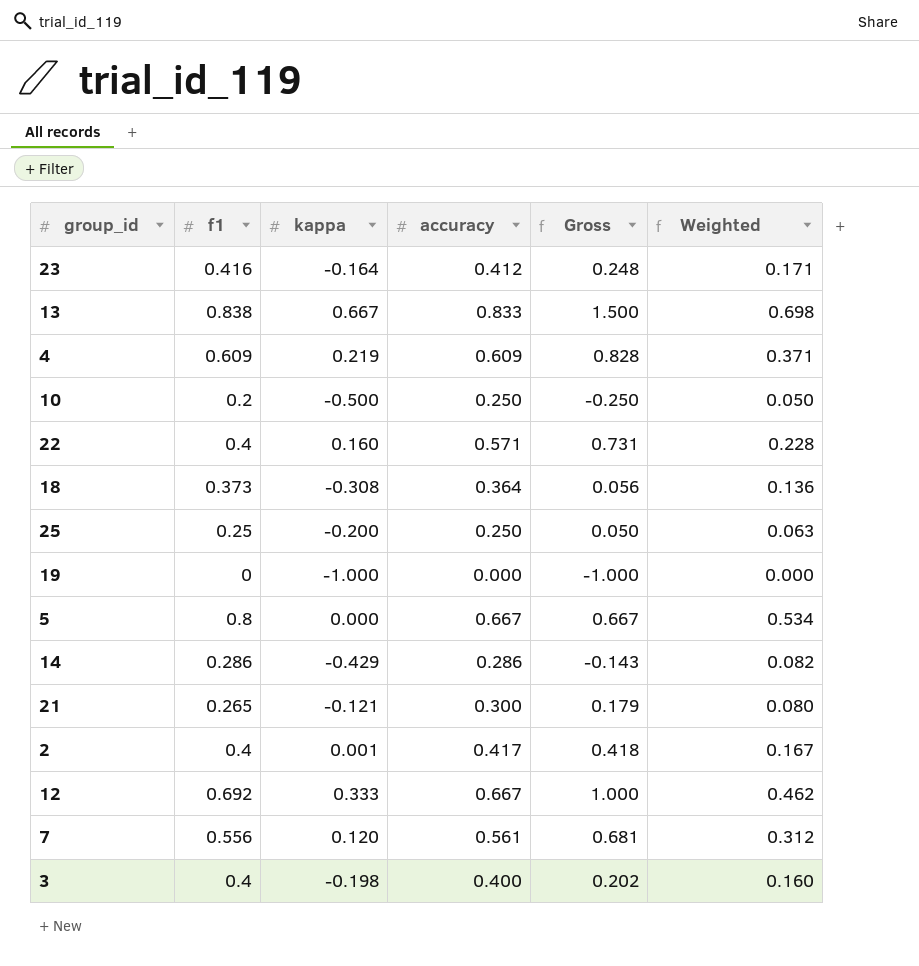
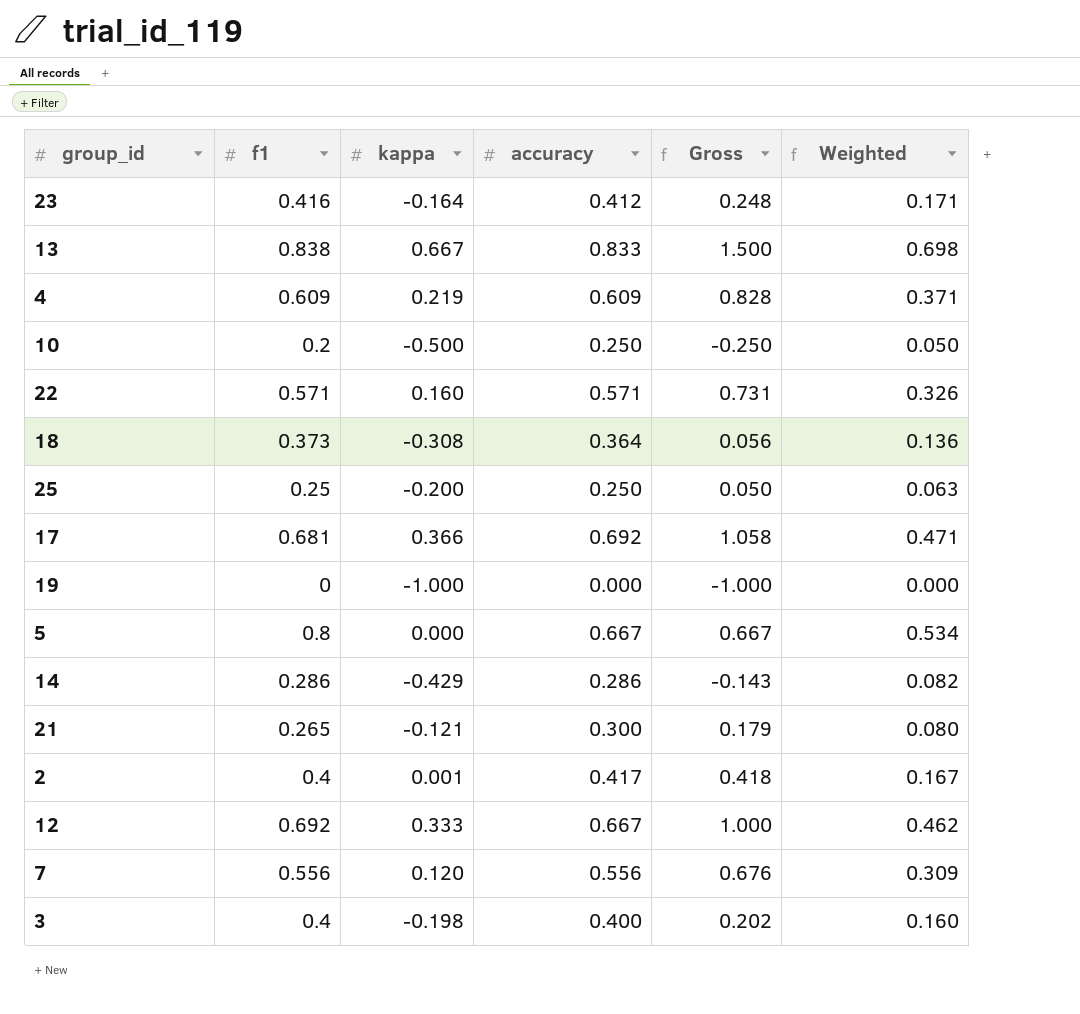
22 | f1: 0.4 -> 0.571
22 | Weighted: 0.228 -> 0.326
row 17: none -> 0.681 | 0.366 | 0.692 | 1.058 | 0.471
7 | accuracy: 0.561 -> 0.556
7 | Gross: 0.681 -> 0.676
7 | Weighted: 0.312 -> 0.309

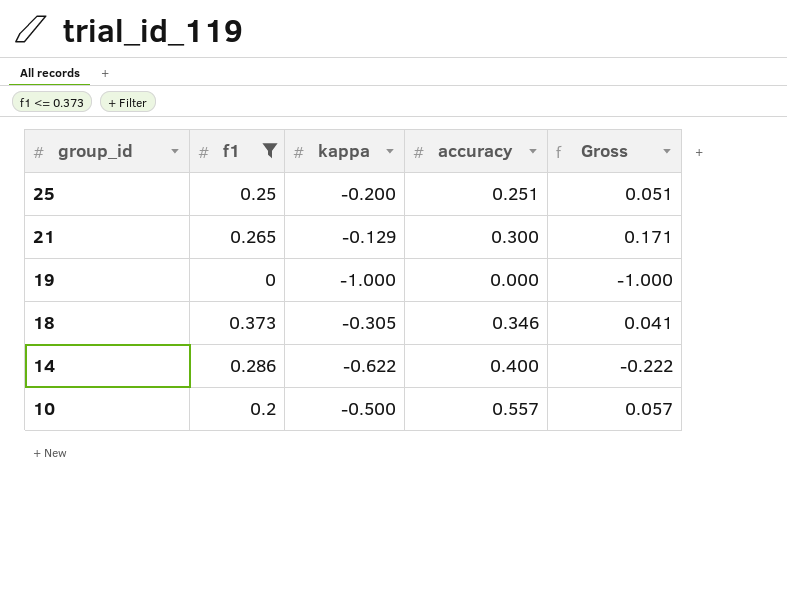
filter: none -> f1 <= 0.373
row order: none -> group_id descending
column Weighted | formula: [f1] * [accuracy] -> none
25 | accuracy: 0.250 -> 0.251
25 | Gross: 0.050 -> 0.051
21 | kappa: -0.121 -> -0.129
21 | Gross: 0.179 -> 0.171
18 | kappa: -0.308 -> -0.305
18 | accuracy: 0.364 -> 0.346
18 | Gross: 0.056 -> 0.041
14 | kappa: -0.429 -> -0.622
14 | accuracy: 0.286 -> 0.400
14 | Gross: -0.143 -> -0.222
10 | accuracy: 0.250 -> 0.557
10 | Gross: -0.250 -> 0.057

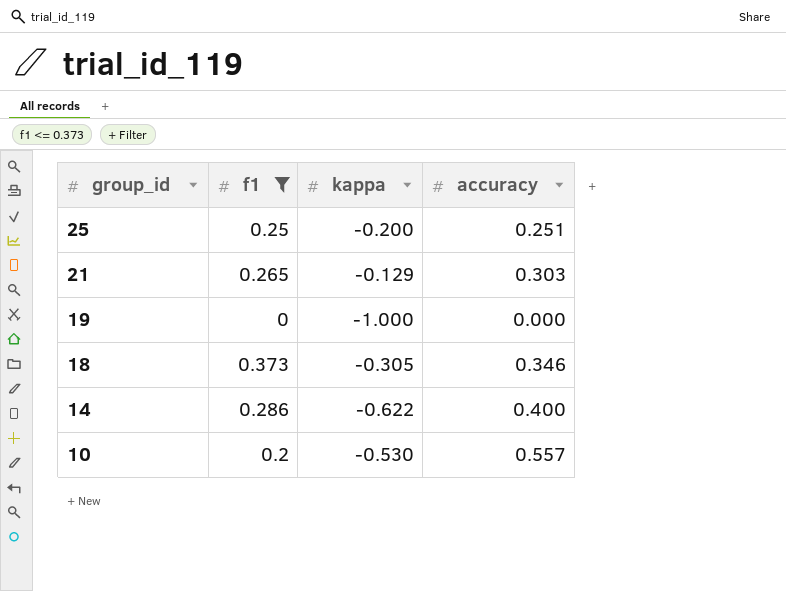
column Gross | formula: [kappa] + [accuracy] -> none
21 | accuracy: 0.300 -> 0.303
10 | kappa: -0.500 -> -0.530

